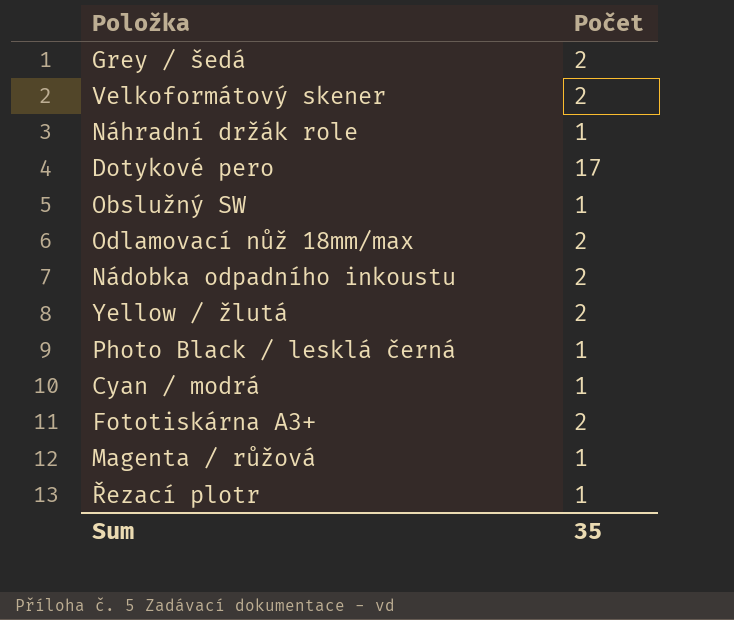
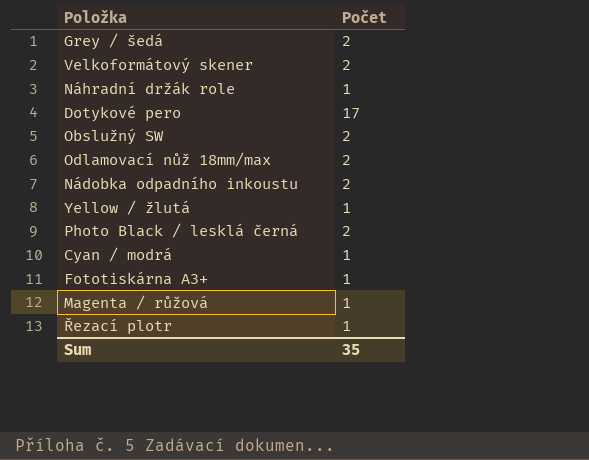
Obslužný SW | Počet: 1 -> 2
Yellow / žlutá | Počet: 2 -> 1
Photo Black / lesklá černá | Počet: 1 -> 2
Fototiskárna A3+ | Počet: 2 -> 1

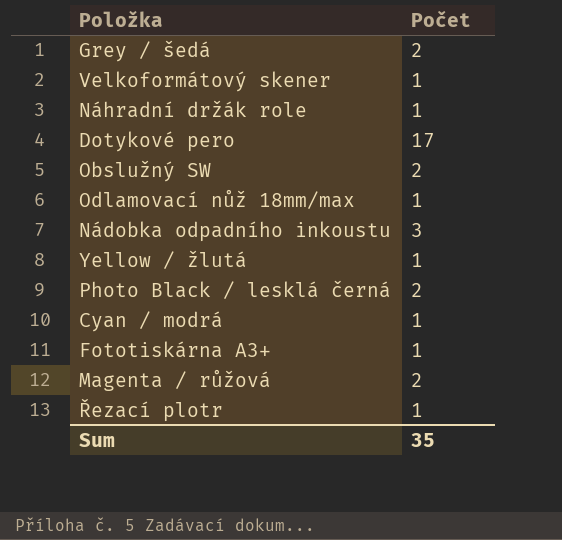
Velkoformátový skener | Počet: 2 -> 1
Odlamovací nůž 18mm/max | Počet: 2 -> 1
Nádobka odpadního inkoustu | Počet: 2 -> 3
Magenta / růžová | Počet: 1 -> 2

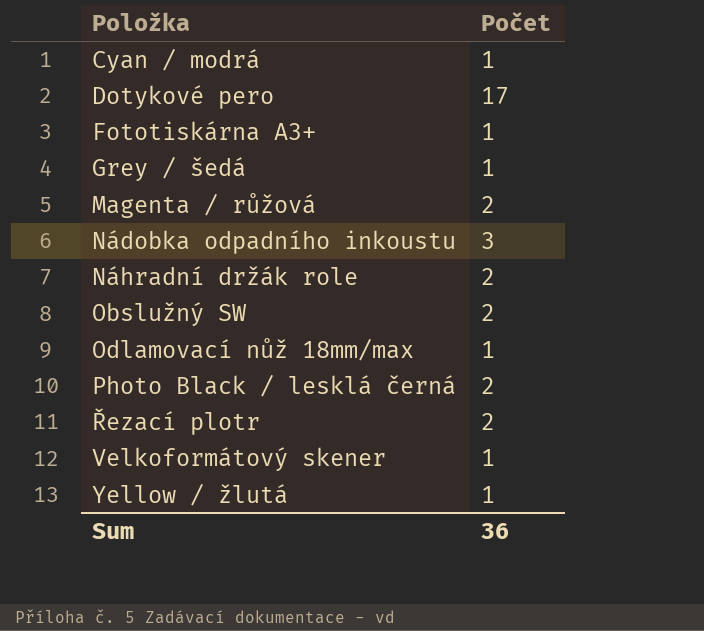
row order: none -> Položka ascending
Grey / šedá | Počet: 2 -> 1
Náhradní držák role | Počet: 1 -> 2
Řezací plotr | Počet: 1 -> 2
Sum | Počet: 35 -> 36

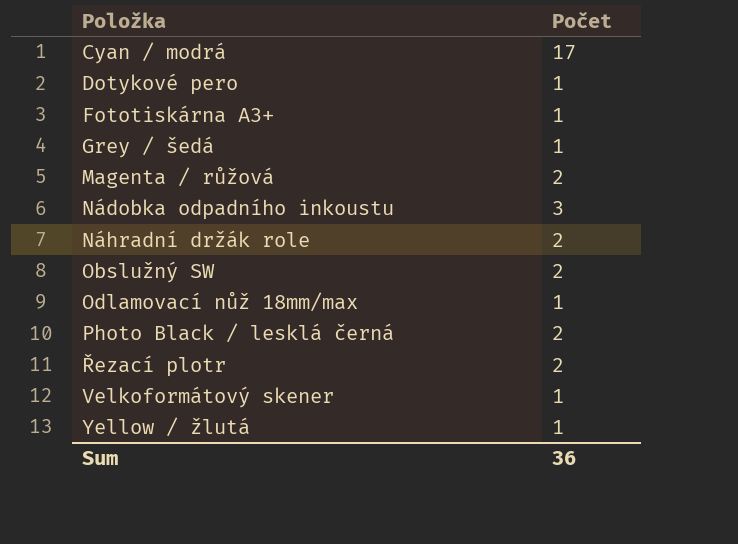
Cyan / modrá | Počet: 1 -> 17
Dotykové pero | Počet: 17 -> 1

